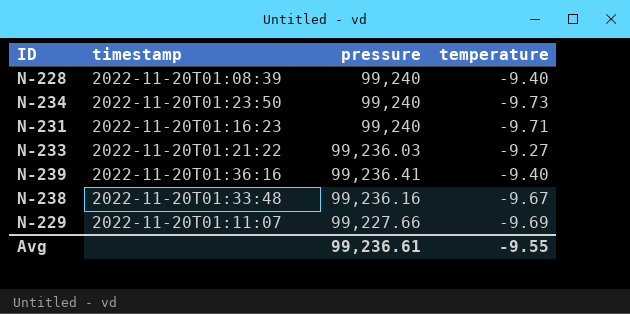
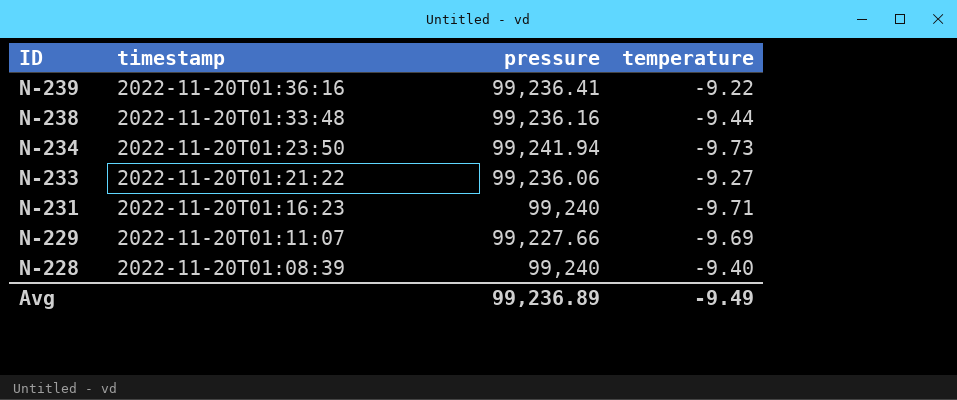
row order: none -> ID descending
N-239 | temperature: -9.40 -> -9.22
N-238 | temperature: -9.67 -> -9.44
N-234 | pressure: 99,240 -> 99,241.94
N-233 | pressure: 99,236.03 -> 99,236.06
Avg | pressure: 99,236.61 -> 99,236.89
Avg | temperature: -9.55 -> -9.49

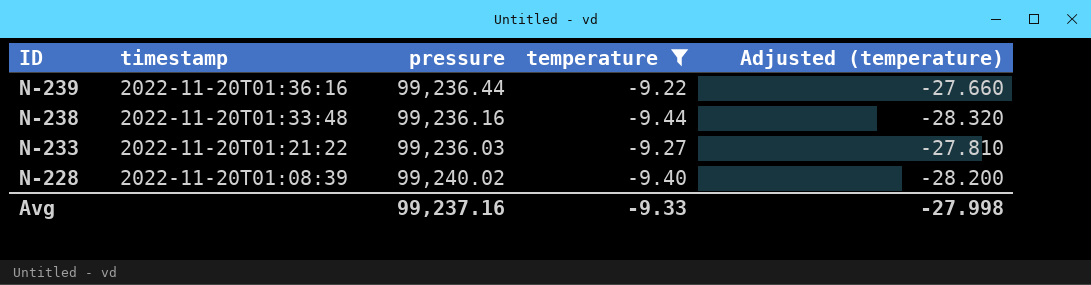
filter: none -> temperature >= -9.44
column Adjusted (temperature) | formula: none -> [temperature] * 3
N-239 | pressure: 99,236.41 -> 99,236.44
N-233 | pressure: 99,236.06 -> 99,236.03
N-228 | pressure: 99,240 -> 99,240.02
Avg | pressure: 99,236.89 -> 99,237.16
Avg | temperature: -9.49 -> -9.33

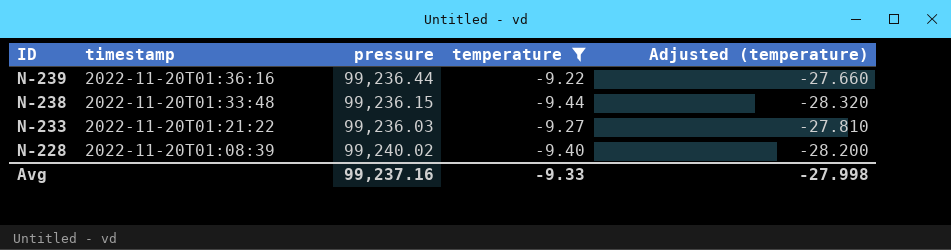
N-238 | pressure: 99,236.16 -> 99,236.15

